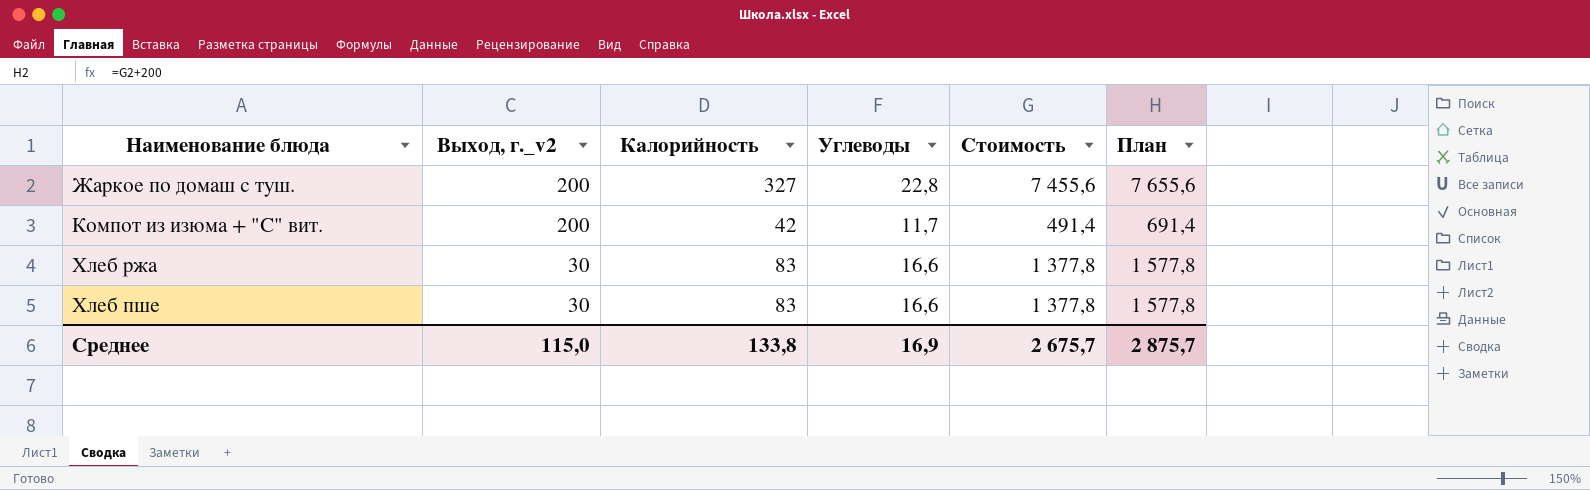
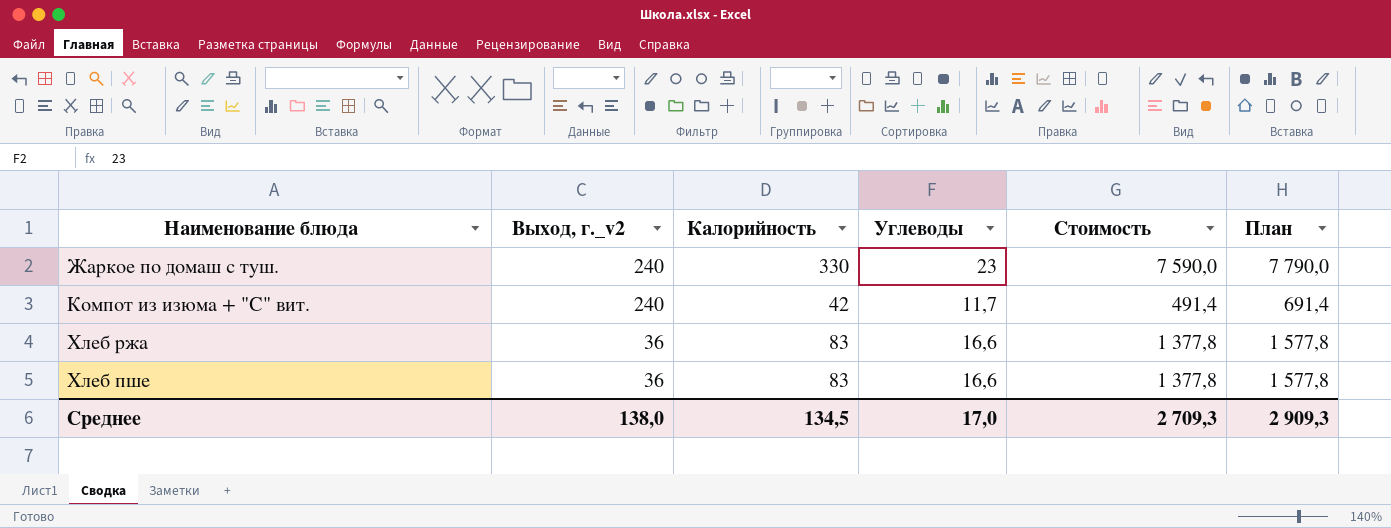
Жаркое по домаш с туш. | Выход, г._v2: 200 -> 240
Жаркое по домаш с туш. | Калорийность: 327 -> 330
Жаркое по домаш с туш. | Углеводы: 22,8 -> 23
Жаркое по домаш с туш. | Стоимость: 7 455,6 -> 7 590,0
Жаркое по домаш с туш. | План: 7 655,6 -> 7 790,0
Компот из изюма + "С" вит. | Выход, г._v2: 200 -> 240
Хлеб ржа | Выход, г._v2: 30 -> 36
Хлеб пше | Выход, г._v2: 30 -> 36
Среднее | Выход, г._v2: 115,0 -> 138,0
Среднее | Калорийность: 133,8 -> 134,5
Среднее | Углеводы: 16,9 -> 17,0
Среднее | Стоимость: 2 675,7 -> 2 709,3
Среднее | План: 2 875,7 -> 2 909,3

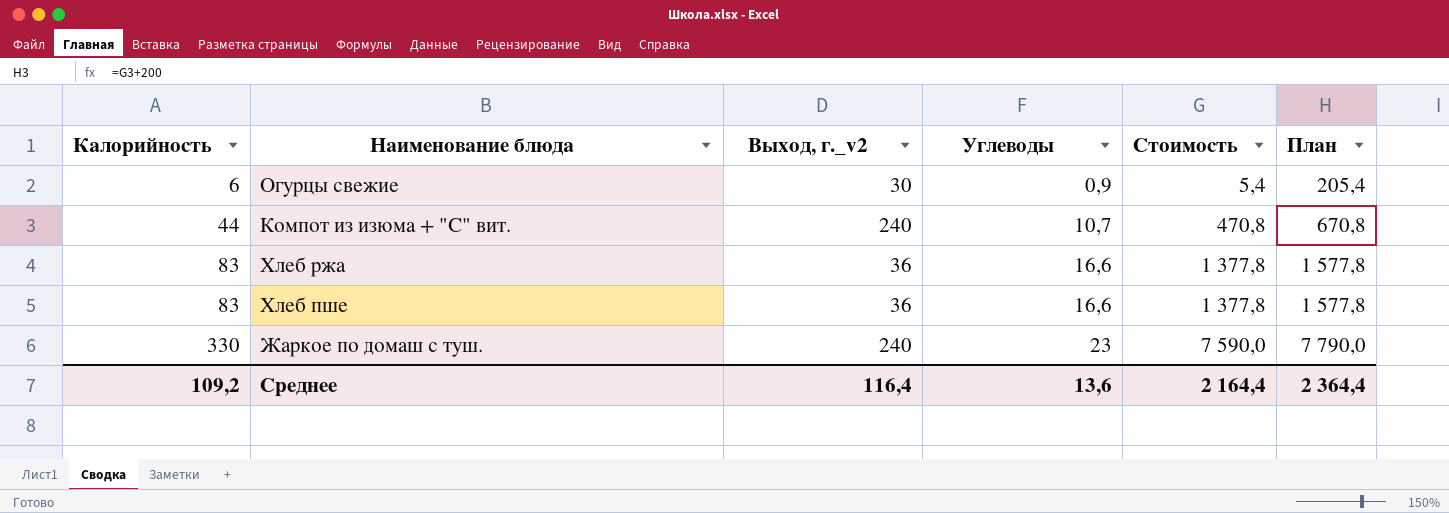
row order: Выход, г._v2 descending -> Калорийность ascending
column Калорийность | position: 3 -> 1
row Огурцы свежие: none -> 6 | 30 | 0,9 | 5,4 | 205,4
Компот из изюма + "С" вит. | Калорийность: 42 -> 44
Компот из изюма + "С" вит. | Углеводы: 11,7 -> 10,7
Компот из изюма + "С" вит. | Стоимость: 491,4 -> 470,8
Компот из изюма + "С" вит. | План: 691,4 -> 670,8
Среднее | Калорийность: 134,5 -> 109,2
Среднее | Выход, г._v2: 138,0 -> 116,4
Среднее | Углеводы: 17,0 -> 13,6
Среднее | Стоимость: 2 709,3 -> 2 164,4
Среднее | План: 2 909,3 -> 2 364,4

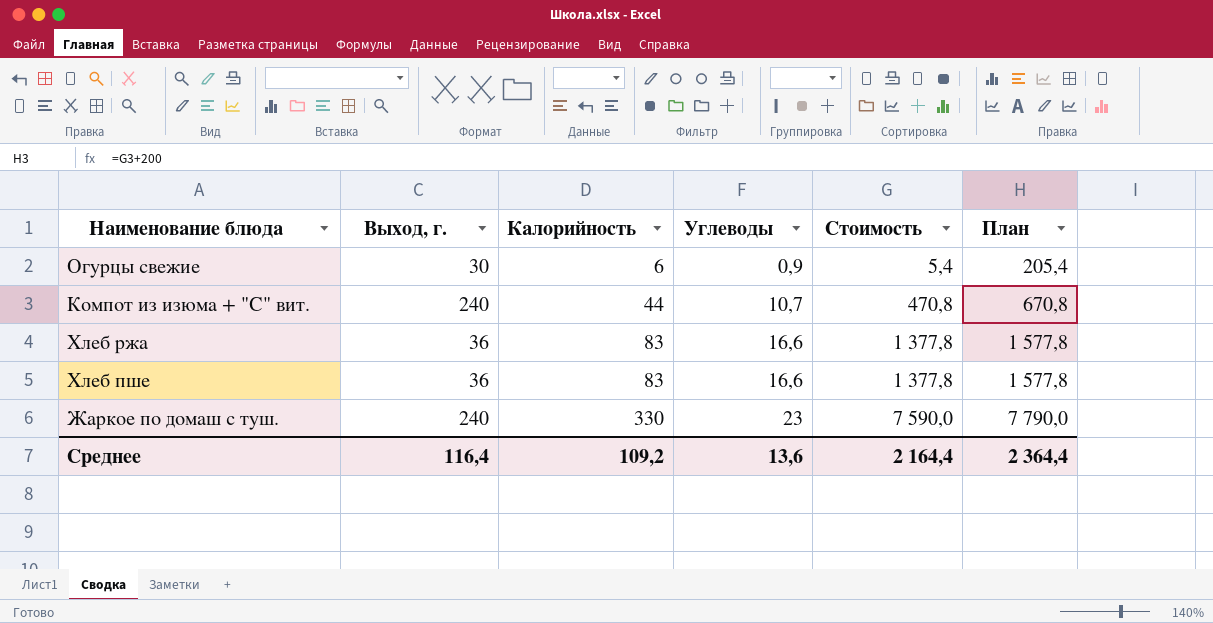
column name: Выход, г._v2 -> Выход, г.
column Калорийность | position: 1 -> 3

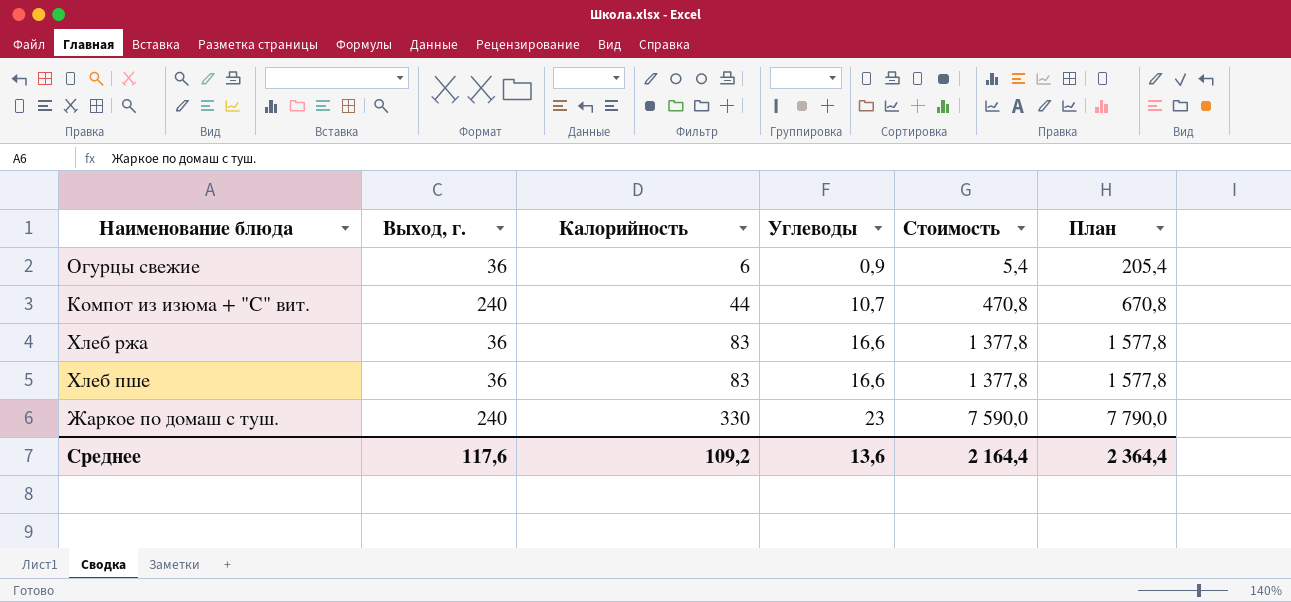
Огурцы свежие | Выход, г.: 30 -> 36
Среднее | Выход, г.: 116,4 -> 117,6

